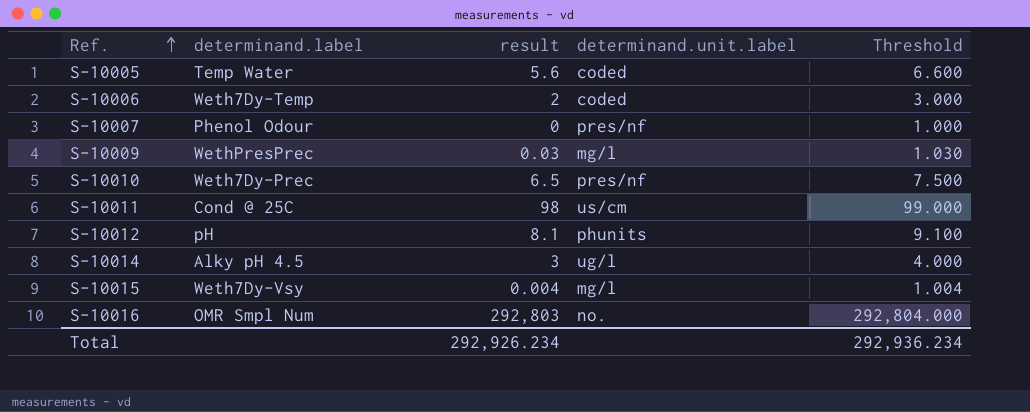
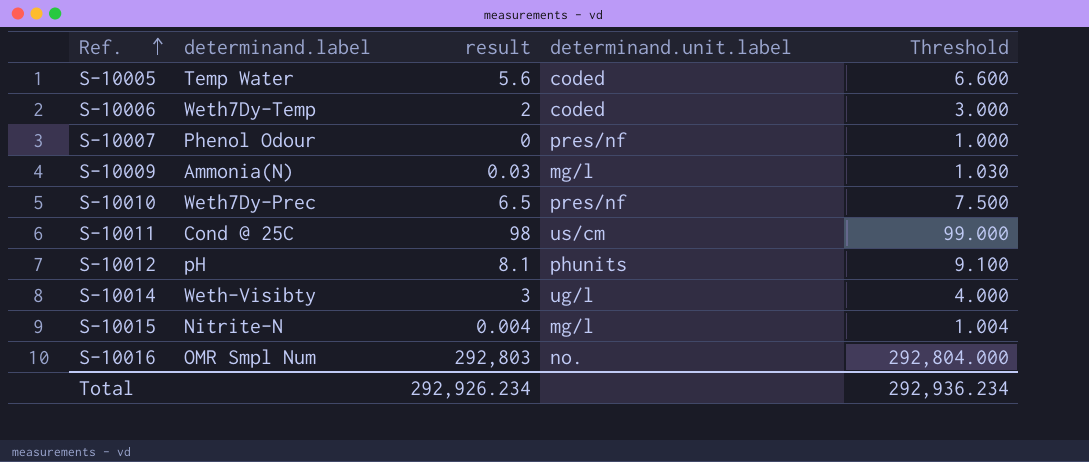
S-10009 | determinand.label: WethPresPrec -> Ammonia(N)
S-10014 | determinand.label: Alky pH 4.5 -> Weth-Visibty
S-10015 | determinand.label: Weth7Dy-Vsy -> Nitrite-N

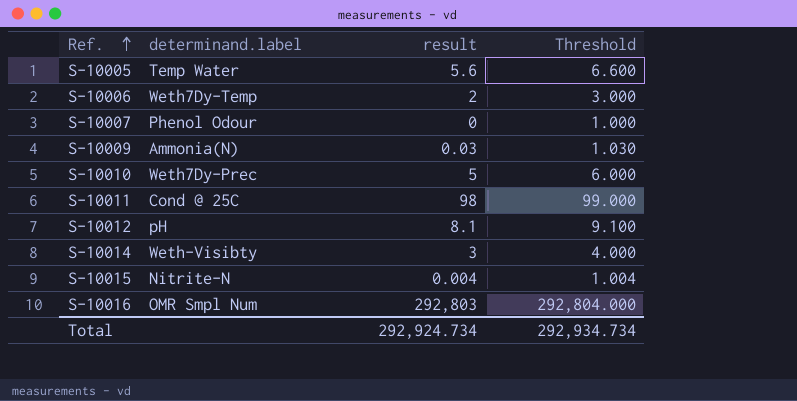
column determinand.unit.label | position: 4 -> none
S-10010 | result: 6.5 -> 5
S-10010 | Threshold: 7.500 -> 6.000
Total | result: 292,926.234 -> 292,924.734
Total | Threshold: 292,936.234 -> 292,934.734

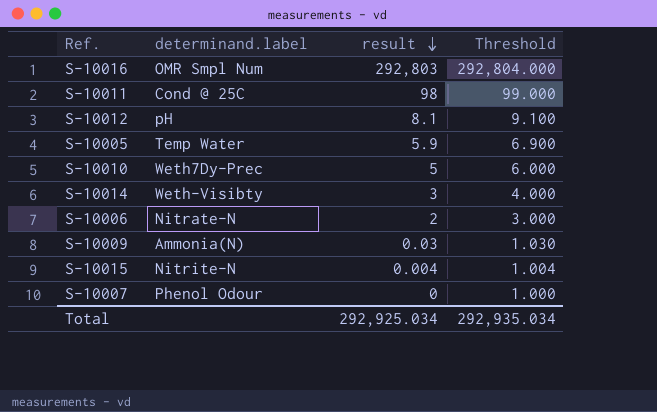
row order: Ref. ascending -> result descending
S-10005 | result: 5.6 -> 5.9
S-10005 | Threshold: 6.600 -> 6.900
S-10006 | determinand.label: Weth7Dy-Temp -> Nitrate-N
Total | result: 292,924.734 -> 292,925.034
Total | Threshold: 292,934.734 -> 292,935.034

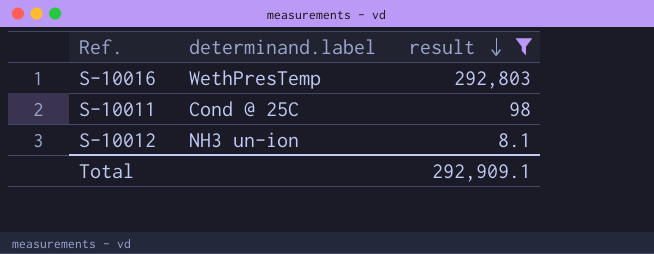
filter: none -> result >= 8.1
column Threshold | formula: [result] + 1 -> none
S-10016 | determinand.label: OMR Smpl Num -> WethPresTemp
S-10012 | determinand.label: pH -> NH3 un-ion
Total | result: 292,925.034 -> 292,909.1

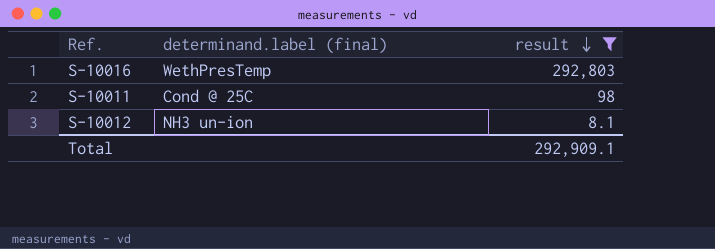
column name: determinand.label -> determinand.label (final)

